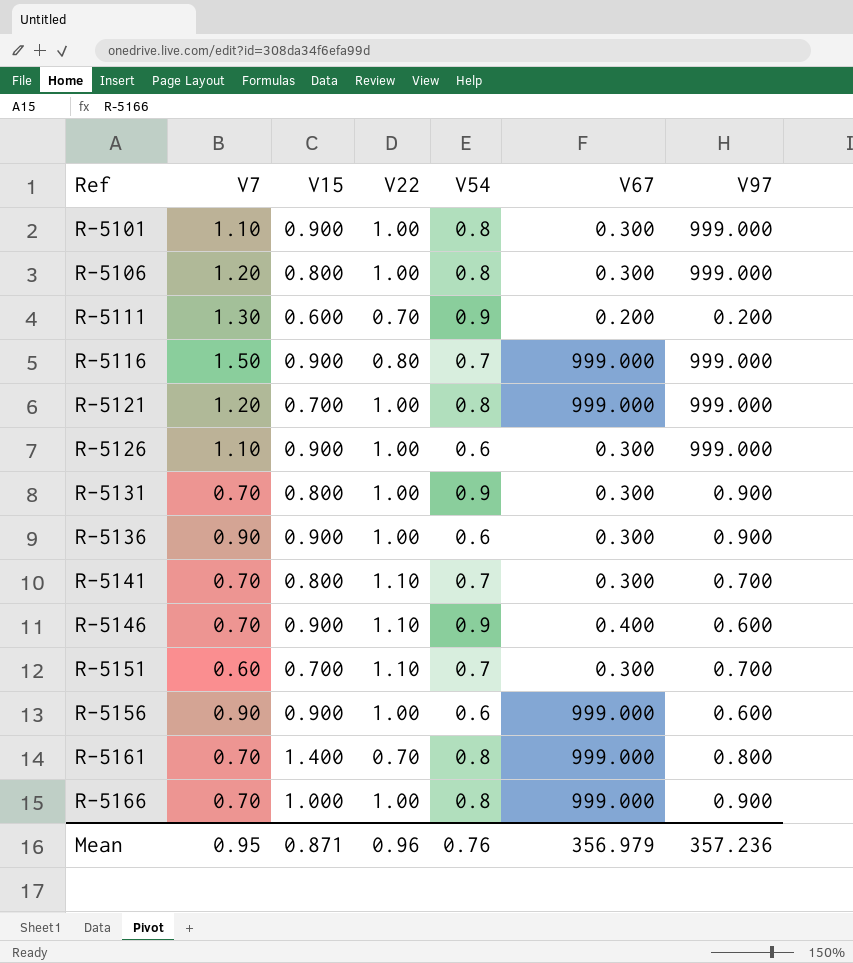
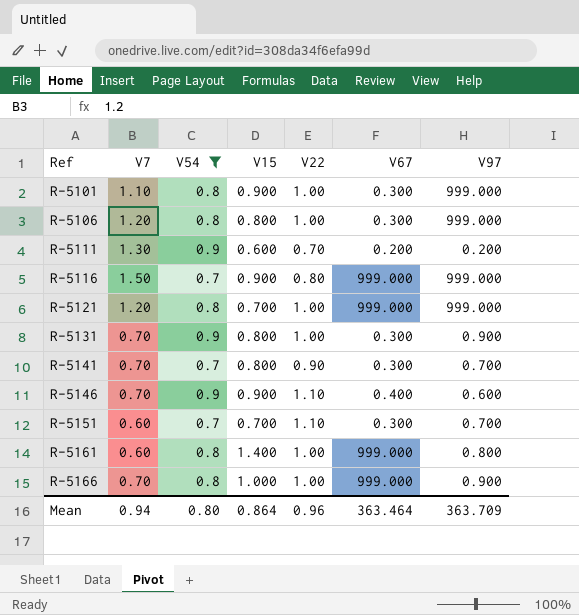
filter: none -> V54 != 0.6
column V54 | position: 5 -> 3
R-5141 | V22: 1.10 -> 0.90
R-5161 | V7: 0.70 -> 0.60
R-5161 | V22: 0.70 -> 1.00
Mean | V7: 0.95 -> 0.94
Mean | V54: 0.76 -> 0.80
Mean | V15: 0.871 -> 0.864
Mean | V67: 356.979 -> 363.464
Mean | V97: 357.236 -> 363.709

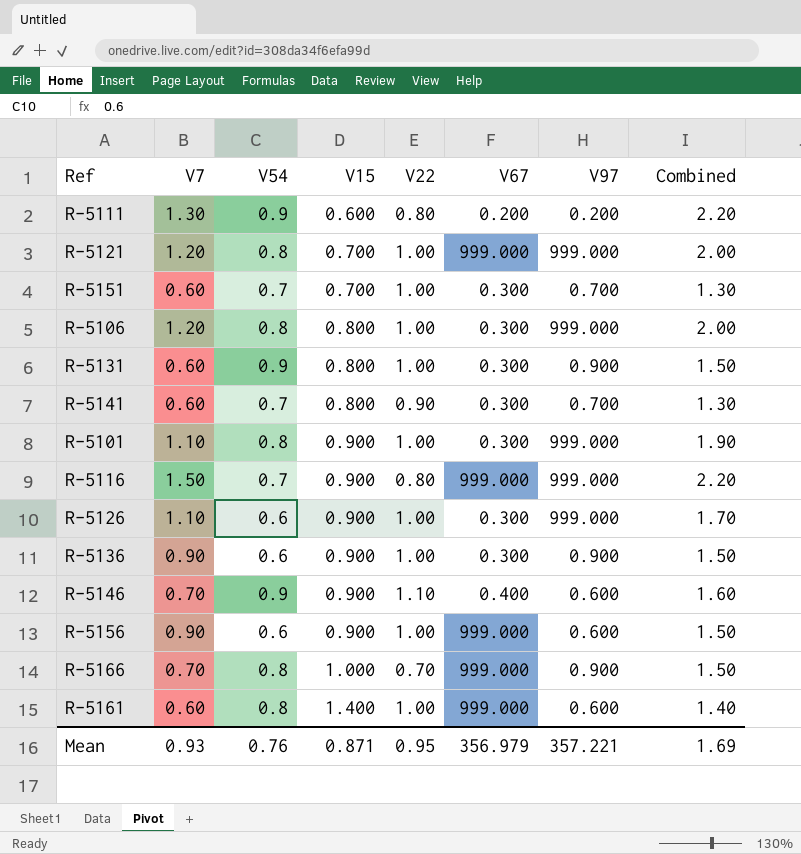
filter: V54 != 0.6 -> none
row order: Ref ascending -> V15 ascending
column Combined | formula: none -> [V7] + [V54]
R-5111 | V22: 0.70 -> 0.80
R-5151 | V22: 1.10 -> 1.00
R-5131 | V7: 0.70 -> 0.60
R-5141 | V7: 0.70 -> 0.60
R-5166 | V22: 1.00 -> 0.70
R-5161 | V97: 0.800 -> 0.600
Mean | V7: 0.94 -> 0.93
Mean | V54: 0.80 -> 0.76
Mean | V15: 0.864 -> 0.871
Mean | V22: 0.96 -> 0.95
Mean | V67: 363.464 -> 356.979
Mean | V97: 363.709 -> 357.221

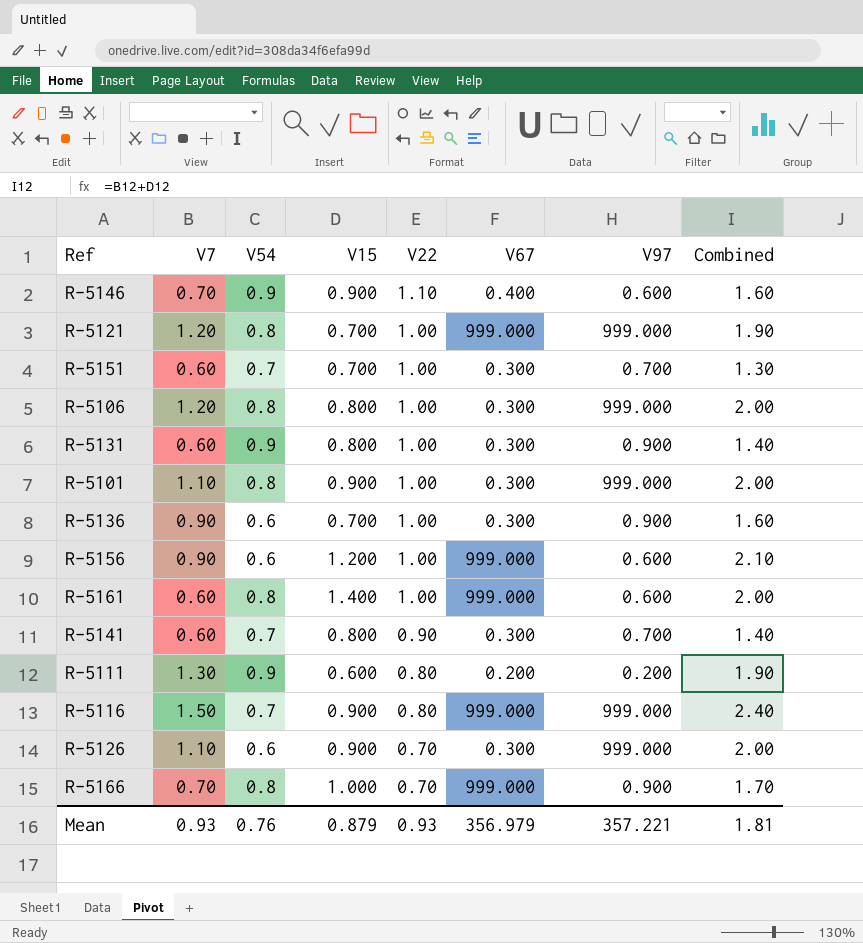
row order: V15 ascending -> V22 descending
column Combined | formula: [V7] + [V54] -> [V7] + [V15]
R-5136 | V15: 0.900 -> 0.700
R-5156 | V15: 0.900 -> 1.200
R-5126 | V22: 1.00 -> 0.70
Mean | V15: 0.871 -> 0.879
Mean | V22: 0.95 -> 0.93
Mean | Combined: 1.69 -> 1.81

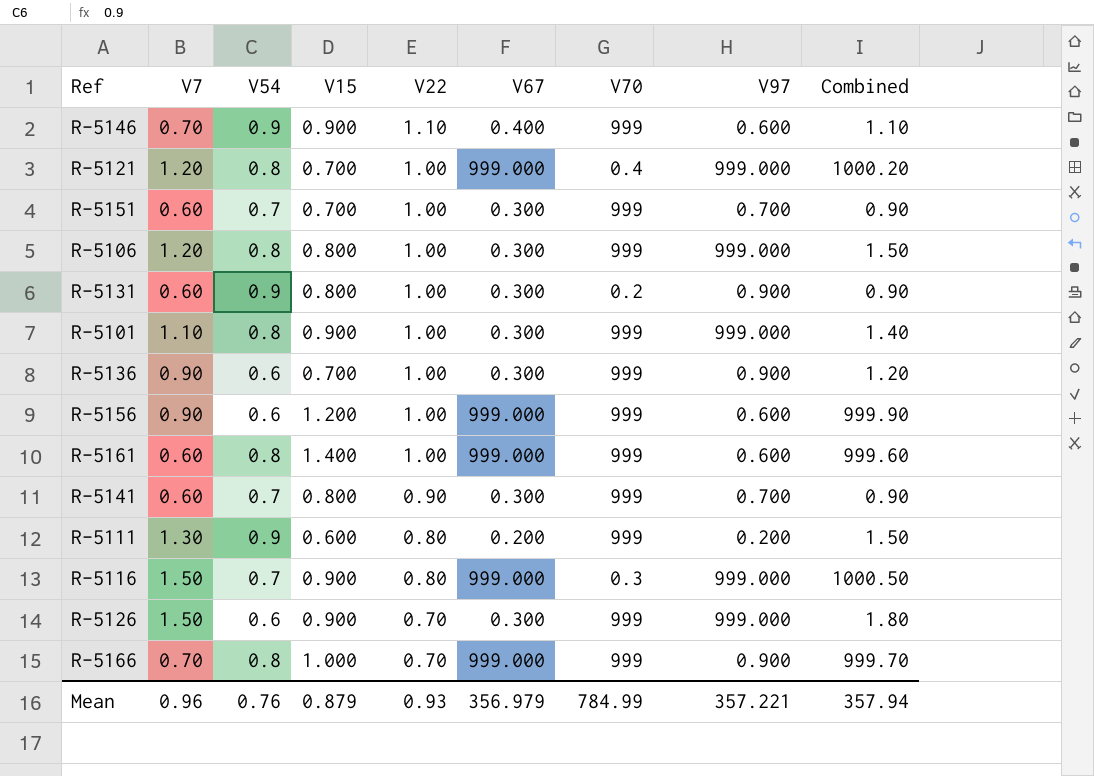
column V70 | position: none -> 7
column Combined | formula: [V7] + [V15] -> [V7] + [V67]
R-5126 | V7: 1.10 -> 1.50
Mean | V7: 0.93 -> 0.96
Mean | Combined: 1.81 -> 357.94

